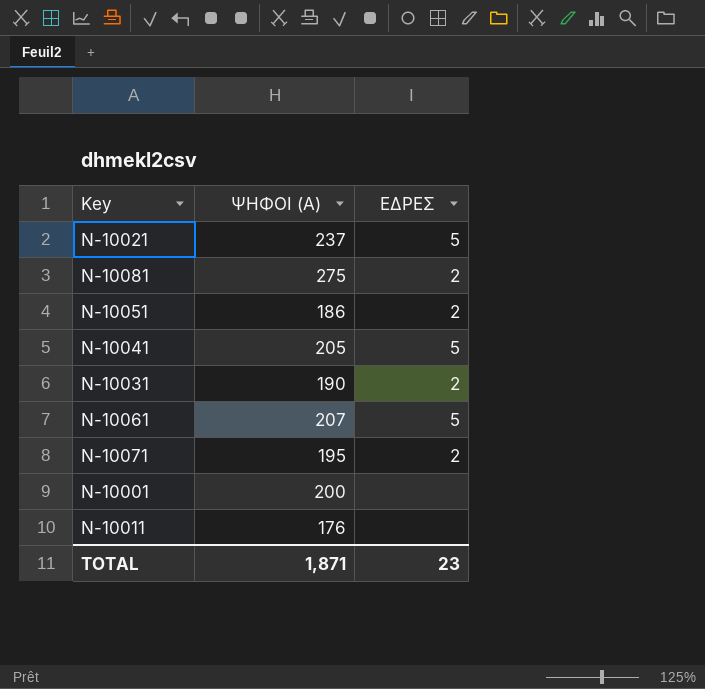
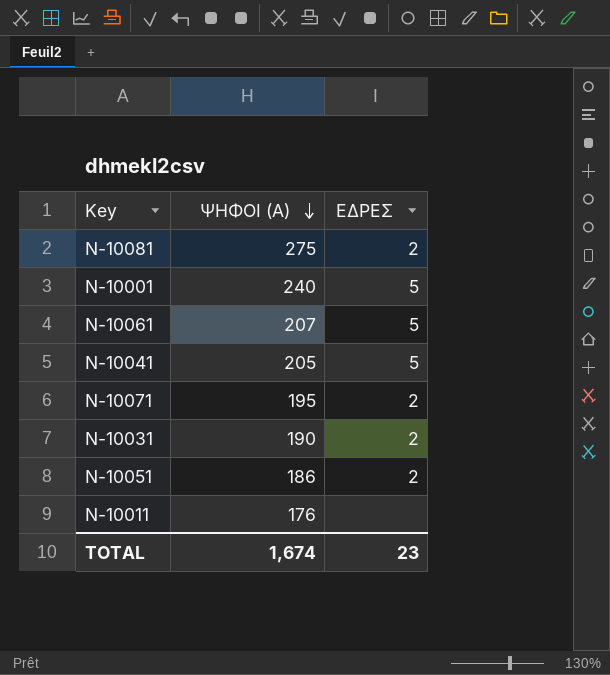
row order: none -> ΨΗΦΟΙ (Α) descending
row N-10021: 237 | 5 -> none
N-10001 | ΨΗΦΟΙ (Α): 200 -> 240
N-10001 | ΕΔΡΕΣ: none -> 5
TOTAL | ΨΗΦΟΙ (Α): 1,871 -> 1,674

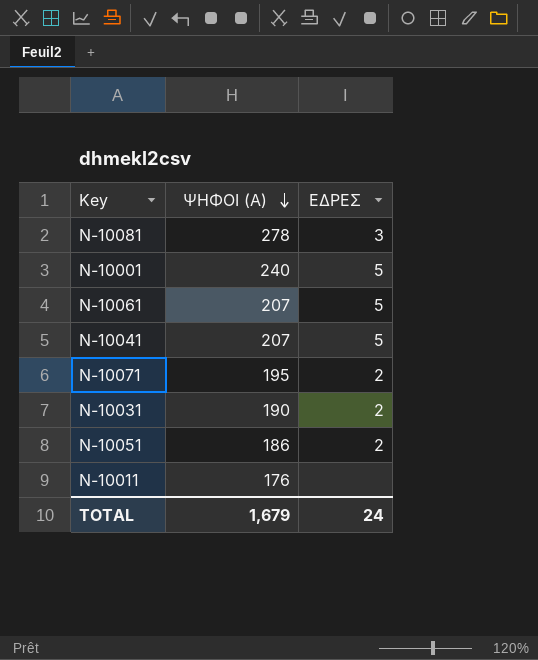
N-10081 | ΨΗΦΟΙ (Α): 275 -> 278
N-10081 | ΕΔΡΕΣ: 2 -> 3
N-10041 | ΨΗΦΟΙ (Α): 205 -> 207
TOTAL | ΨΗΦΟΙ (Α): 1,674 -> 1,679
TOTAL | ΕΔΡΕΣ: 23 -> 24

